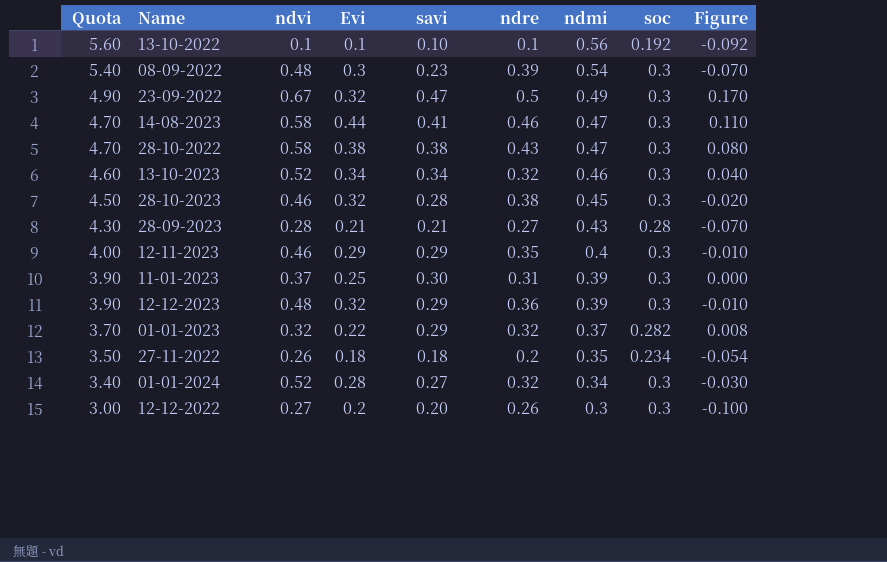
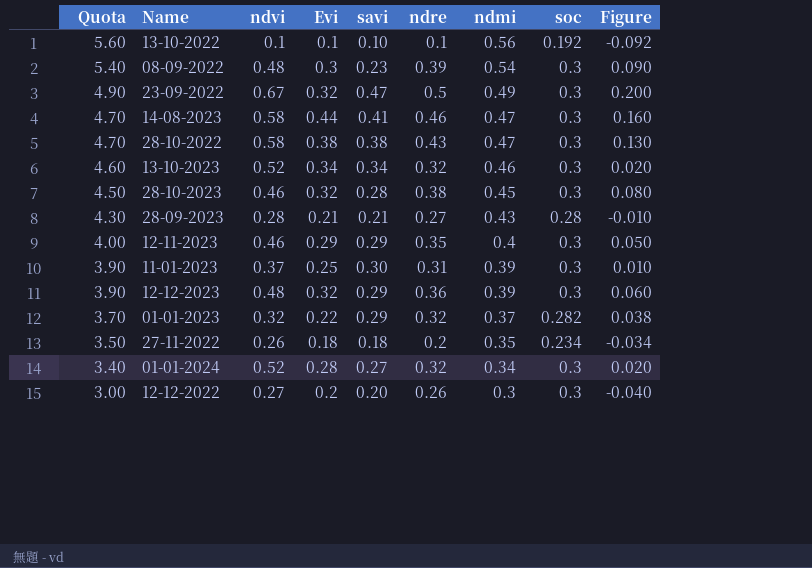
column Figure | formula: [savi] - [soc] -> [ndre] - [soc]

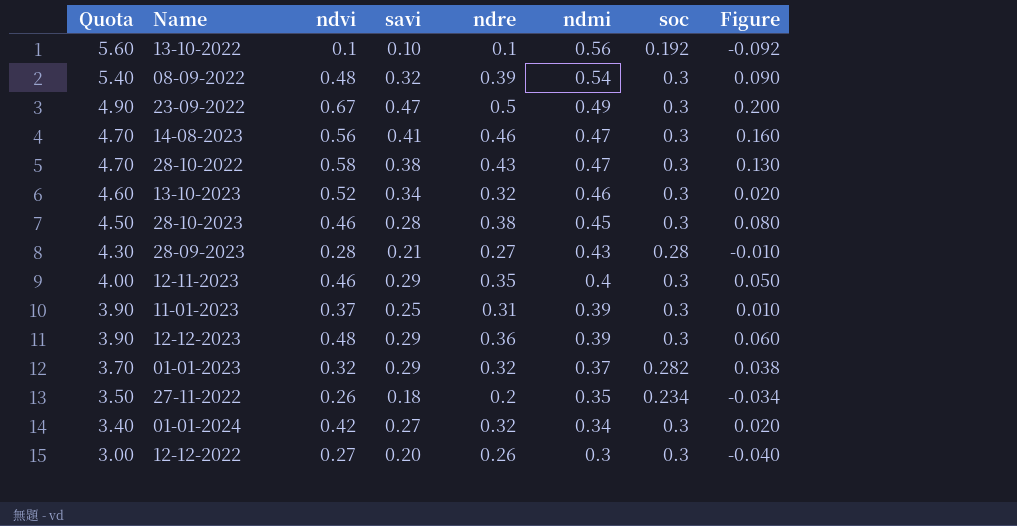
column Evi | position: 4 -> none
08-09-2022 | savi: 0.23 -> 0.32
14-08-2023 | ndvi: 0.58 -> 0.56
11-01-2023 | savi: 0.30 -> 0.25
01-01-2024 | ndvi: 0.52 -> 0.42

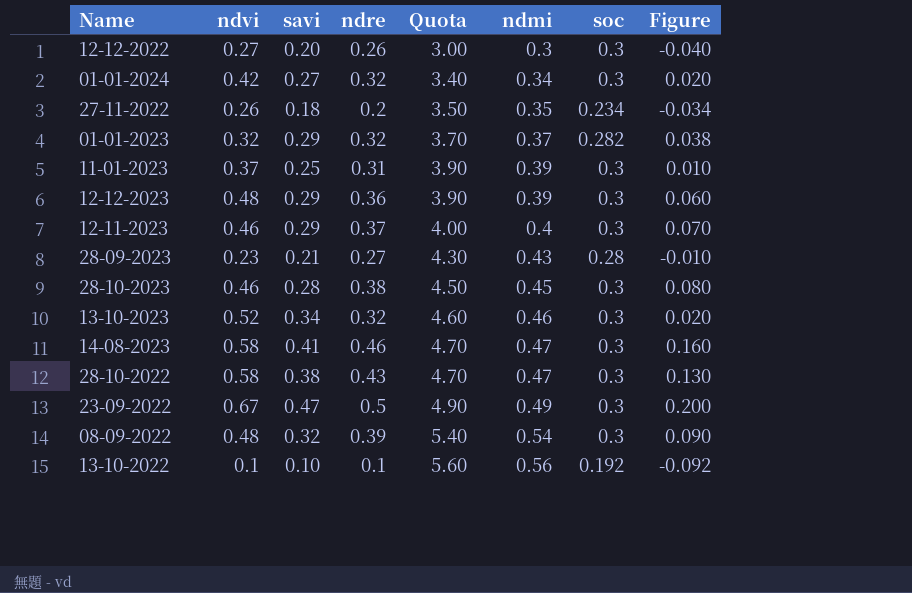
row order: Quota descending -> Quota ascending
column Quota | position: 1 -> 5
12-11-2023 | ndre: 0.35 -> 0.37
12-11-2023 | Figure: 0.050 -> 0.070
28-09-2023 | ndvi: 0.28 -> 0.23
14-08-2023 | ndvi: 0.56 -> 0.58

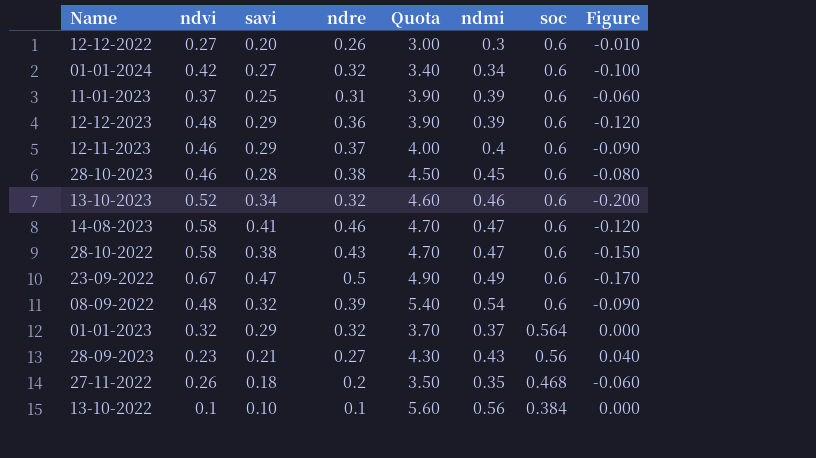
row order: Quota ascending -> soc descending
column Figure | formula: [ndre] - [soc] -> [ndre] - [ndvi]
12-12-2022 | soc: 0.3 -> 0.6
01-01-2024 | soc: 0.3 -> 0.6
11-01-2023 | soc: 0.3 -> 0.6
12-12-2023 | soc: 0.3 -> 0.6
12-11-2023 | soc: 0.3 -> 0.6
28-10-2023 | soc: 0.3 -> 0.6
13-10-2023 | soc: 0.3 -> 0.6
14-08-2023 | soc: 0.3 -> 0.6
28-10-2022 | soc: 0.3 -> 0.6
23-09-2022 | soc: 0.3 -> 0.6
08-09-2022 | soc: 0.3 -> 0.6
01-01-2023 | soc: 0.282 -> 0.564
28-09-2023 | soc: 0.28 -> 0.56
27-11-2022 | soc: 0.234 -> 0.468
13-10-2022 | soc: 0.192 -> 0.384

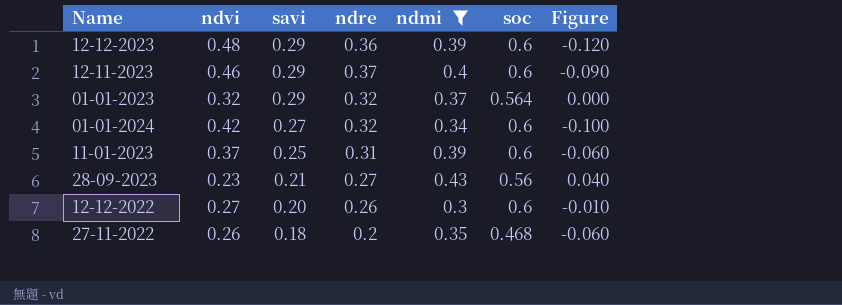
filter: none -> ndmi <= 0.43
row order: soc descending -> savi descending
column Quota | formula: [ndmi] * 10 -> none

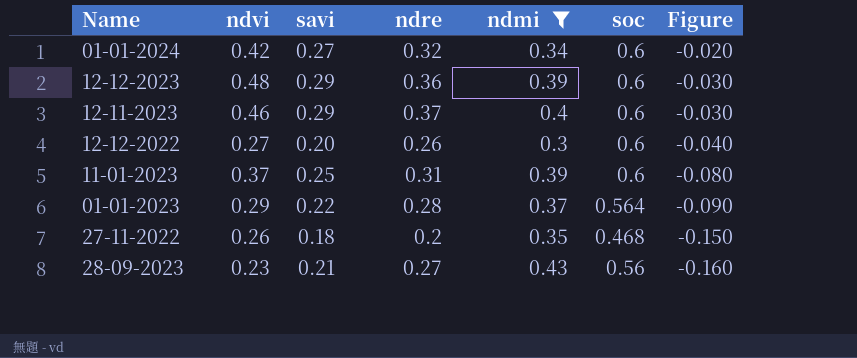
row order: savi descending -> Figure descending
column Figure | formula: [ndre] - [ndvi] -> [ndre] - [ndmi]
01-01-2023 | ndvi: 0.32 -> 0.29
01-01-2023 | savi: 0.29 -> 0.22
01-01-2023 | ndre: 0.32 -> 0.28

